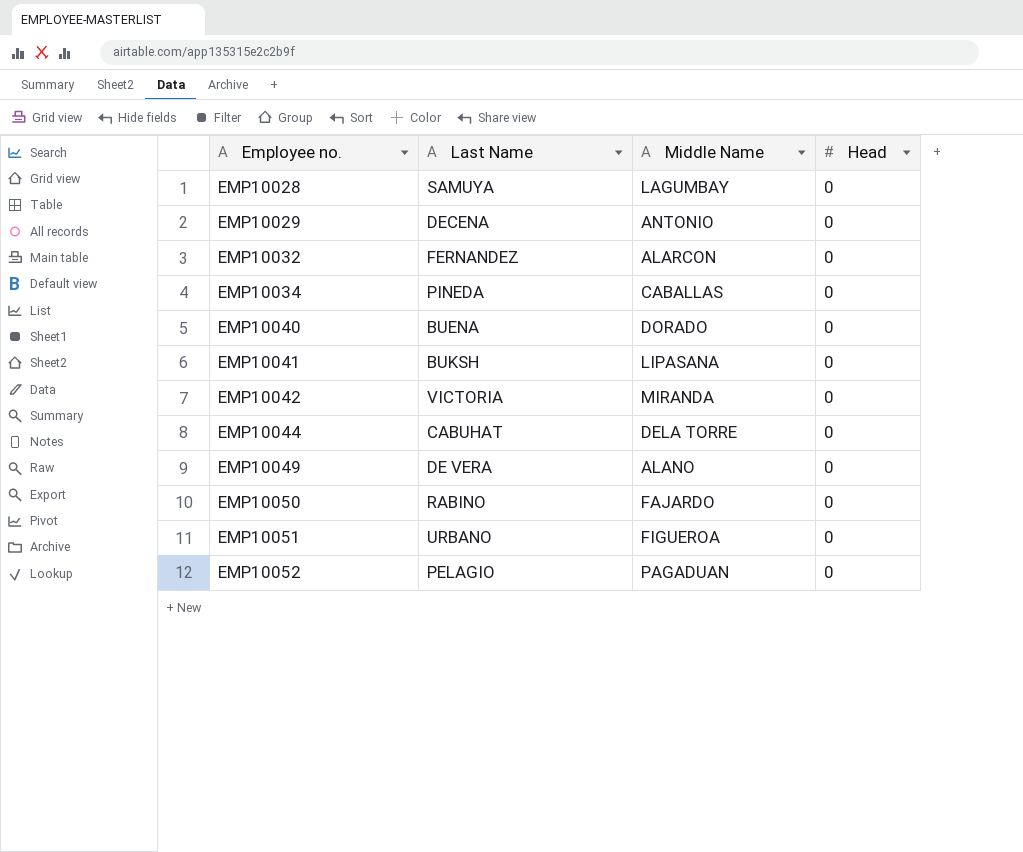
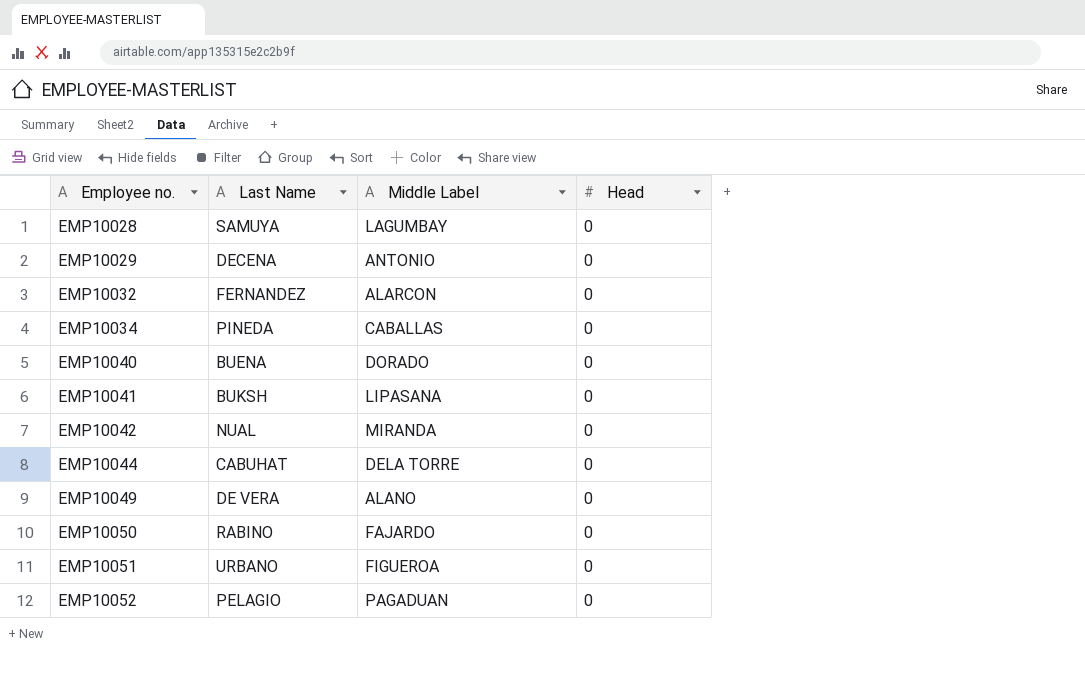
column name: Middle Name -> Middle Label
EMP10042 | Last Name: VICTORIA -> NUAL

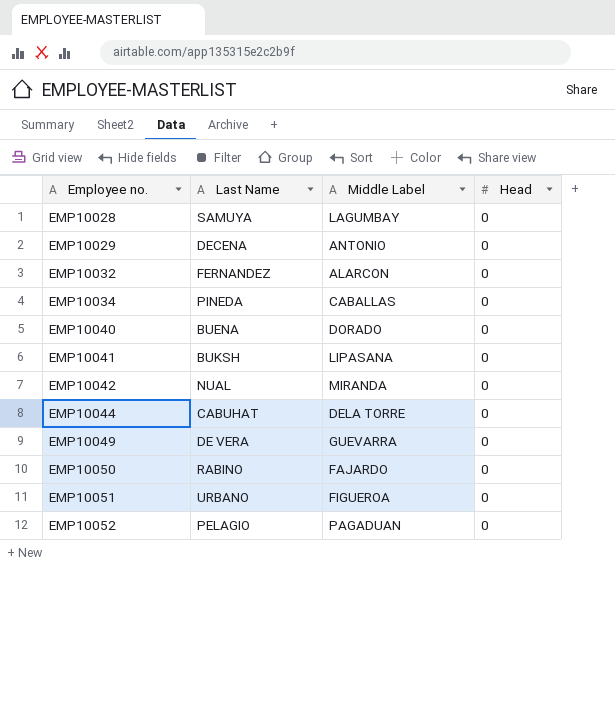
EMP10049 | Middle Label: ALANO -> GUEVARRA

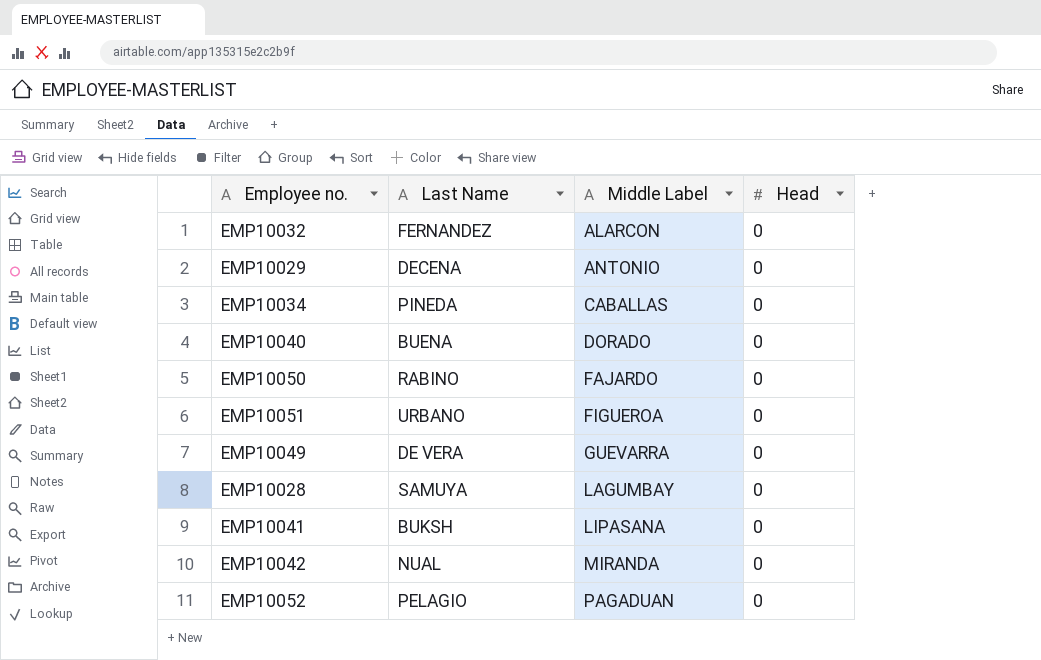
row order: Employee no. ascending -> Middle Label ascending
row EMP10044: CABUHAT | DELA TORRE | 0 -> none

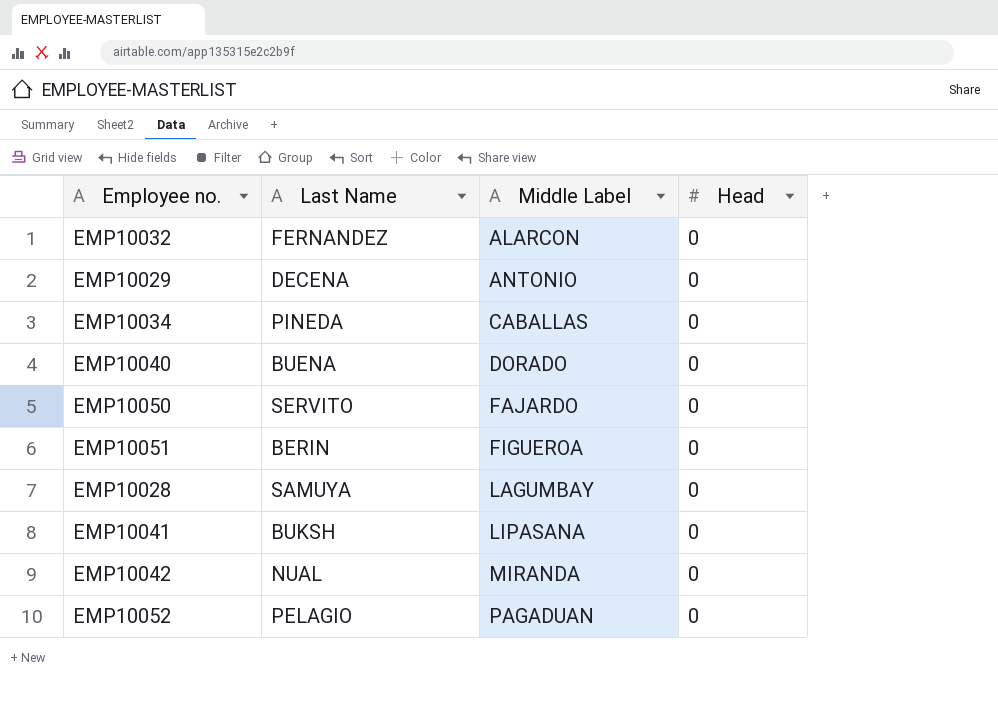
row EMP10049: DE VERA | GUEVARRA | 0 -> none
EMP10050 | Last Name: RABINO -> SERVITO
EMP10051 | Last Name: URBANO -> BERIN

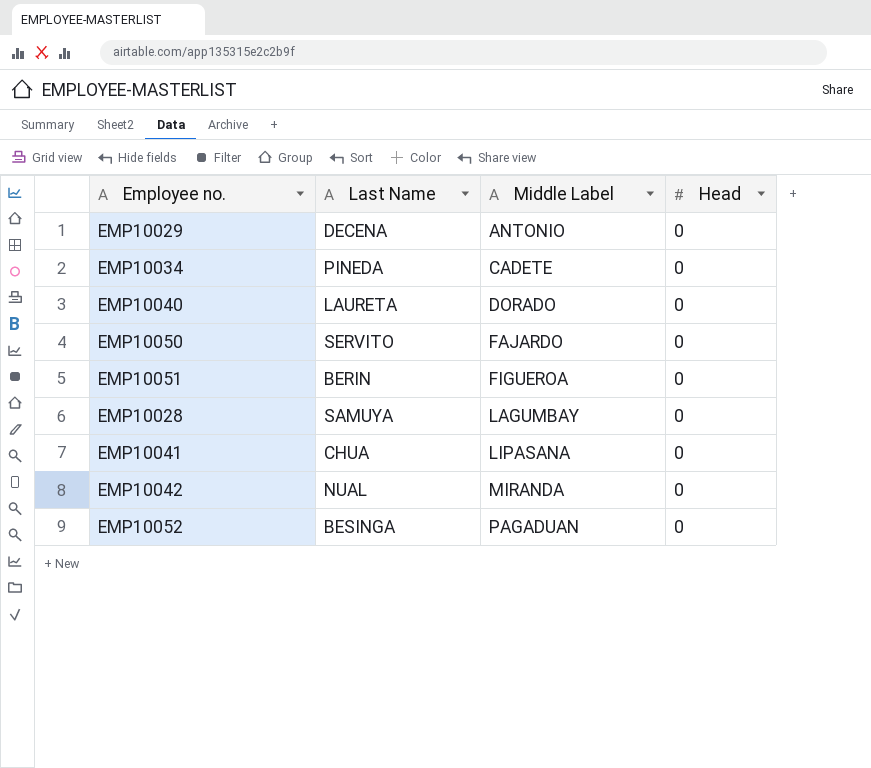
row EMP10032: FERNANDEZ | ALARCON | 0 -> none
EMP10034 | Middle Label: CABALLAS -> CADETE
EMP10040 | Last Name: BUENA -> LAURETA
EMP10041 | Last Name: BUKSH -> CHUA
EMP10052 | Last Name: PELAGIO -> BESINGA

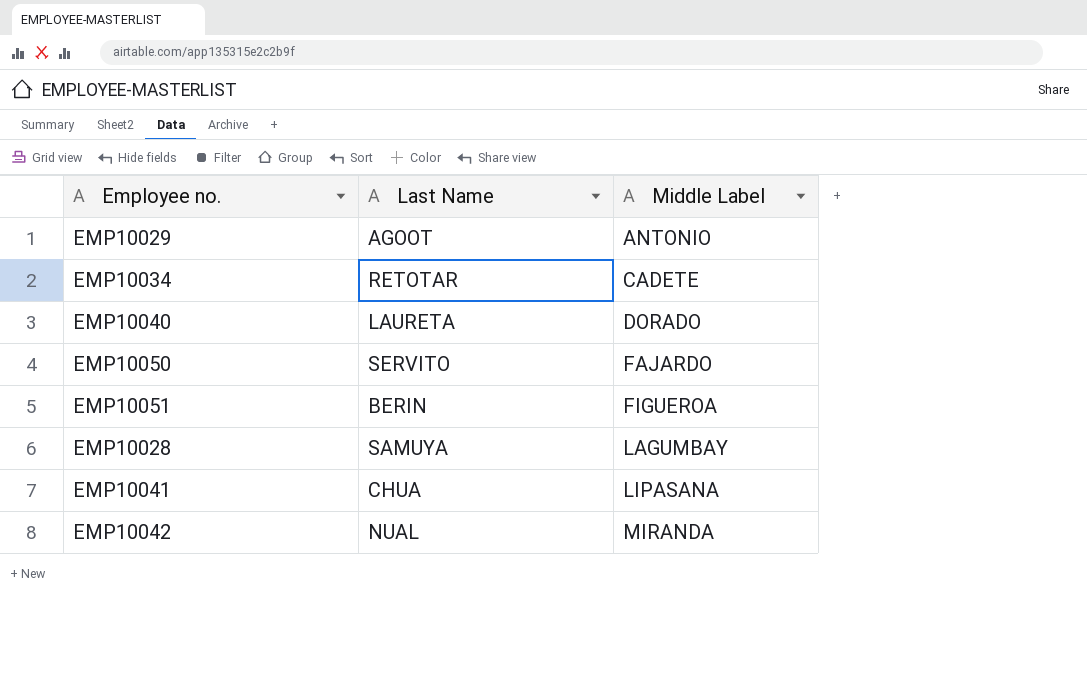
column Head | position: 4 -> none
row EMP10052: BESINGA | PAGADUAN | 0 -> none
EMP10029 | Last Name: DECENA -> AGOOT
EMP10034 | Last Name: PINEDA -> RETOTAR

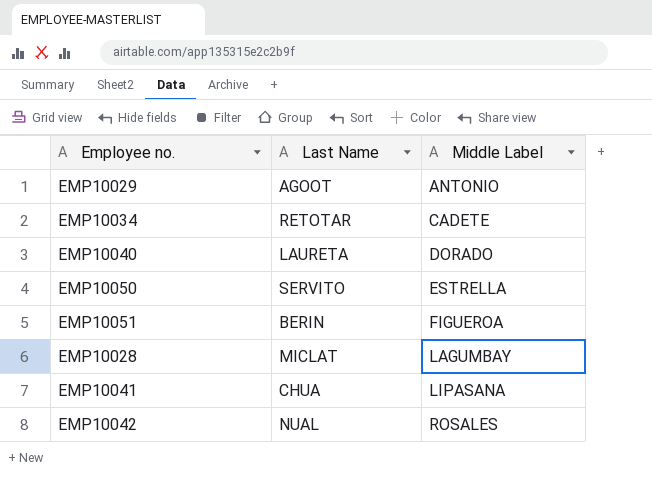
EMP10050 | Middle Label: FAJARDO -> ESTRELLA
EMP10028 | Last Name: SAMUYA -> MICLAT
EMP10042 | Middle Label: MIRANDA -> ROSALES

